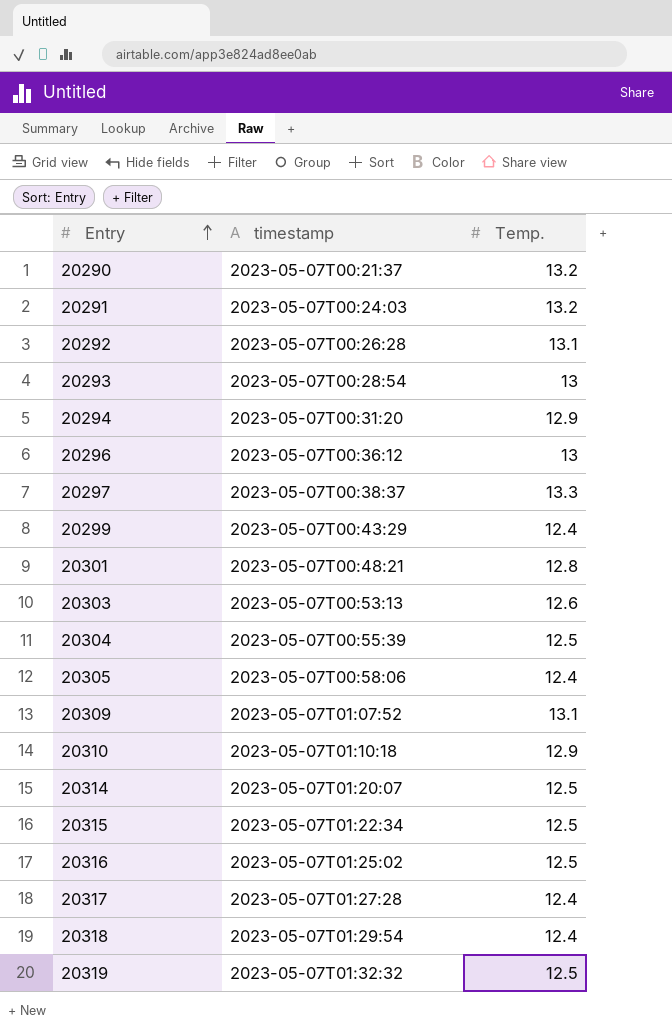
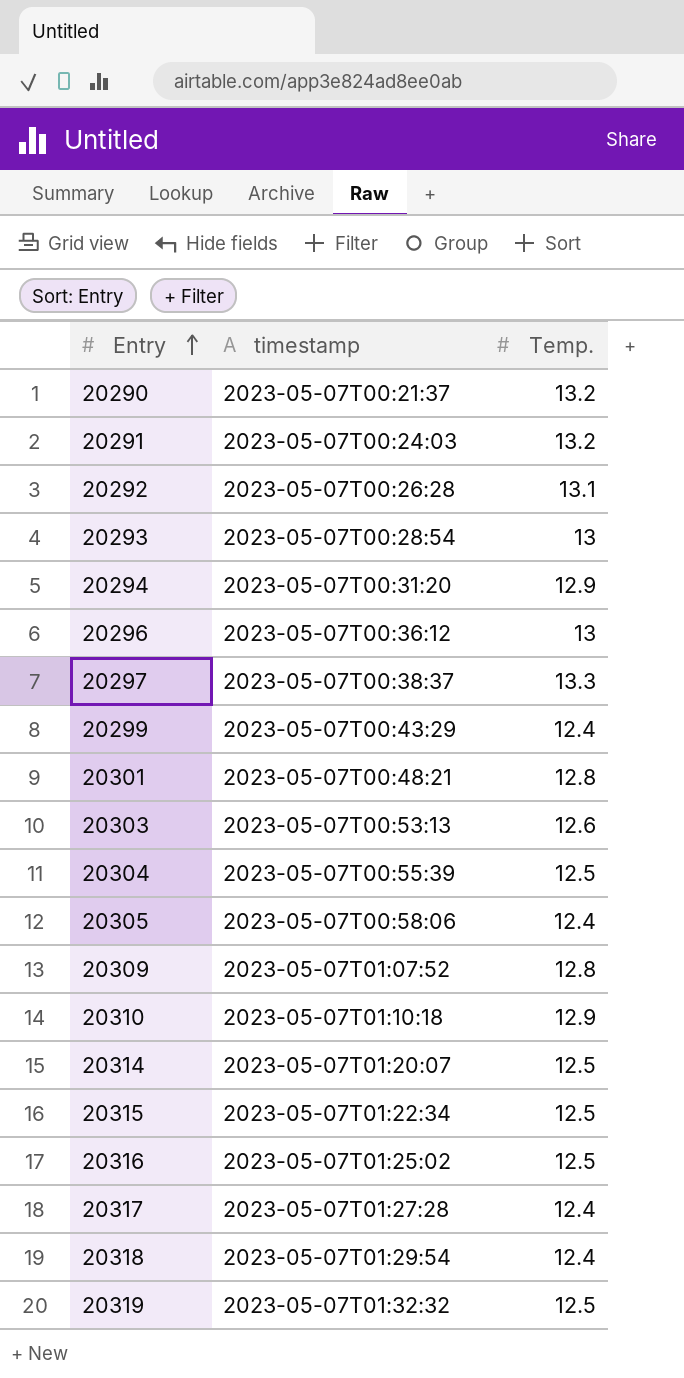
20309 | Temp.: 13.1 -> 12.8

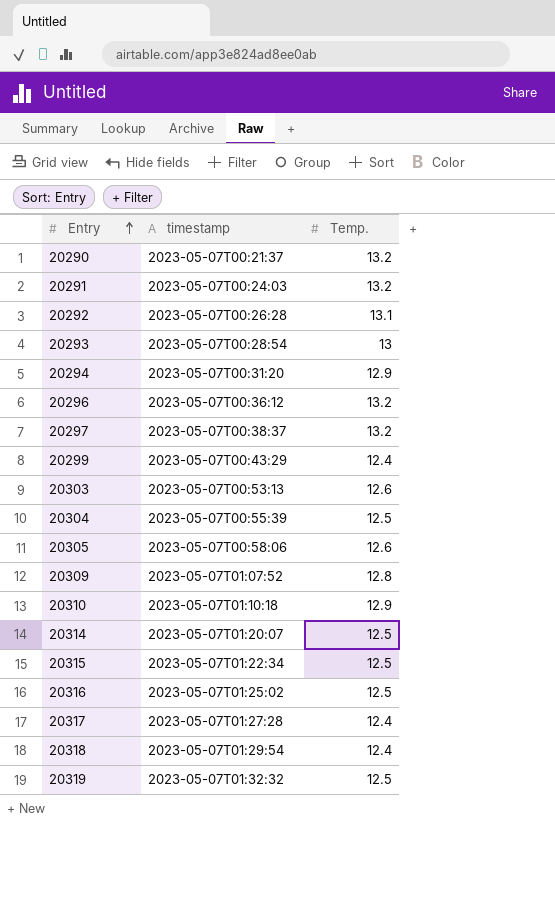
row 20301: 2023-05-07T00:48:21 | 12.8 -> none
20296 | Temp.: 13 -> 13.2
20297 | Temp.: 13.3 -> 13.2
20305 | Temp.: 12.4 -> 12.6

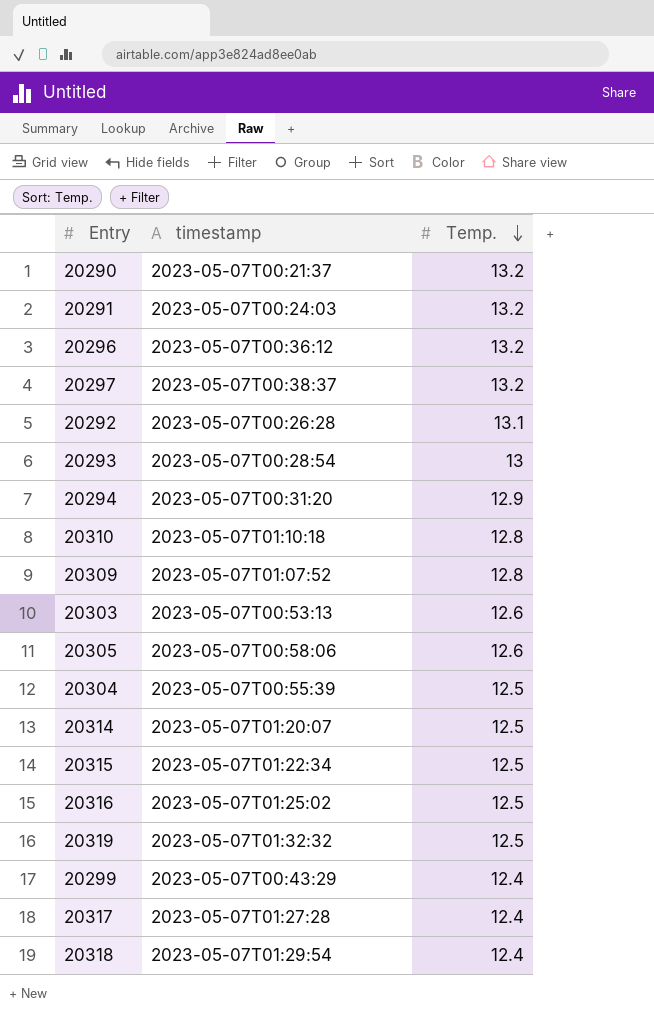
row order: Entry ascending -> Temp. descending
20310 | Temp.: 12.9 -> 12.8

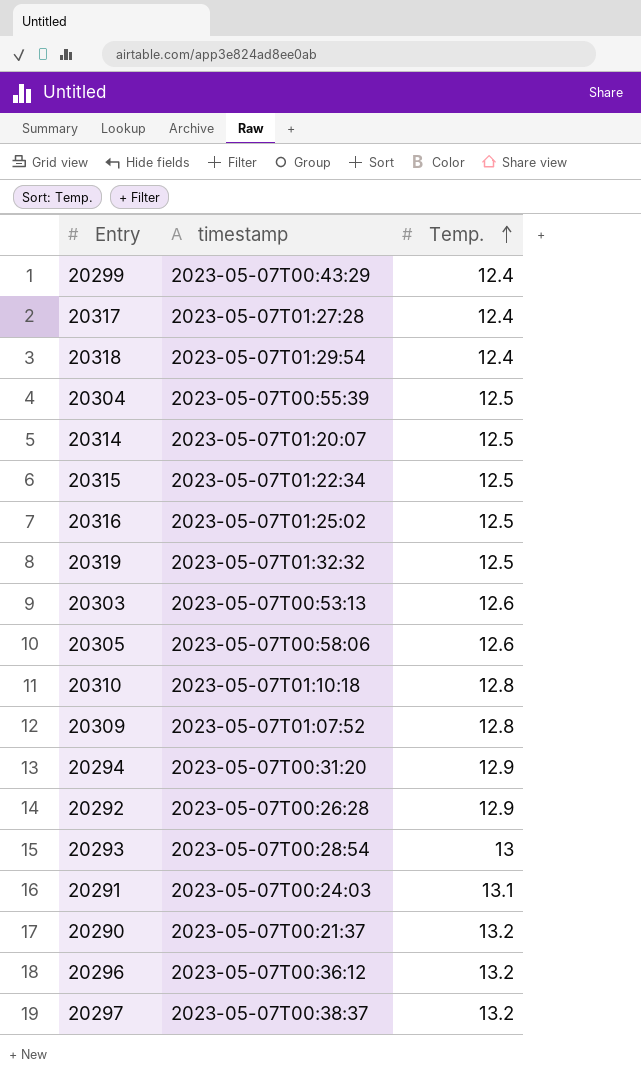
row order: Temp. descending -> Temp. ascending
20292 | Temp.: 13.1 -> 12.9
20291 | Temp.: 13.2 -> 13.1

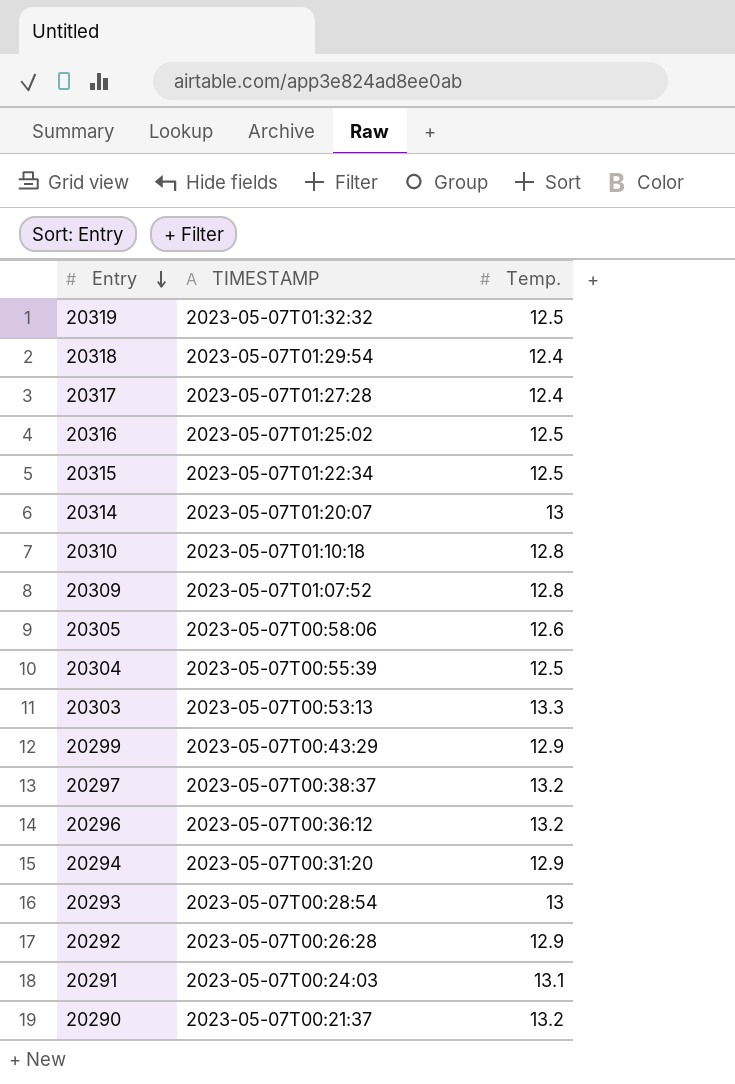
row order: Temp. ascending -> Entry descending
column name: timestamp -> TIMESTAMP
20314 | Temp.: 12.5 -> 13
20303 | Temp.: 12.6 -> 13.3
20299 | Temp.: 12.4 -> 12.9

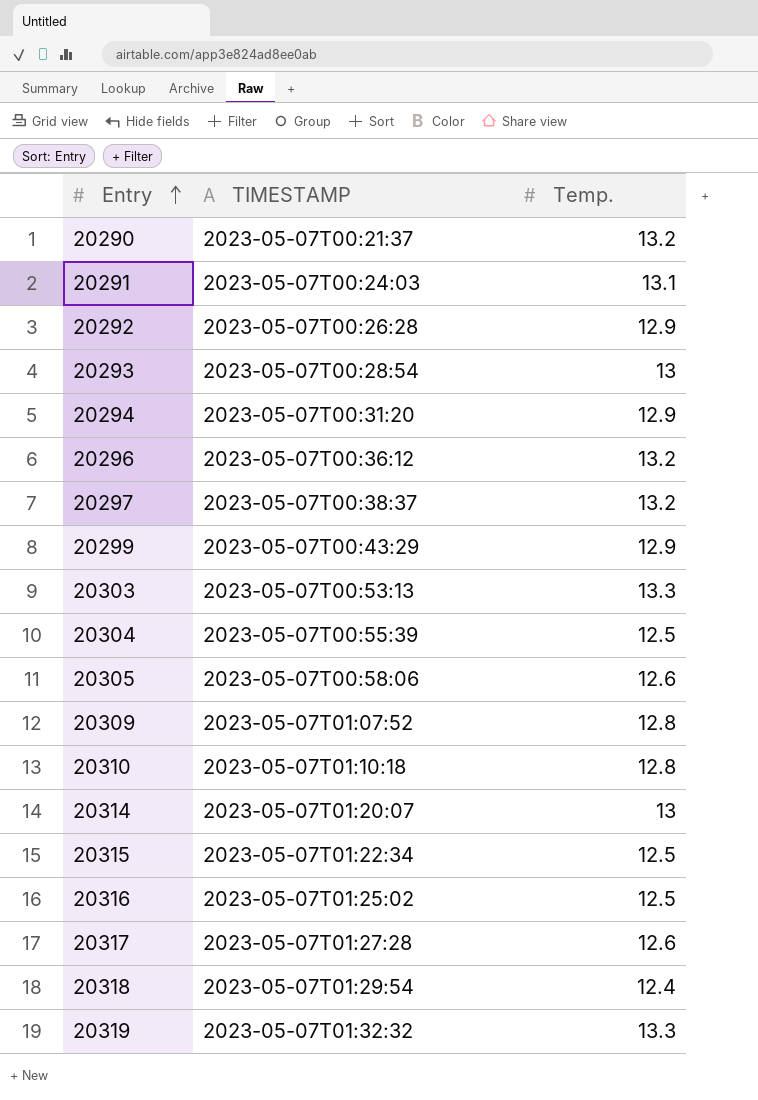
row order: Entry descending -> Entry ascending
20317 | Temp.: 12.4 -> 12.6
20319 | Temp.: 12.5 -> 13.3

